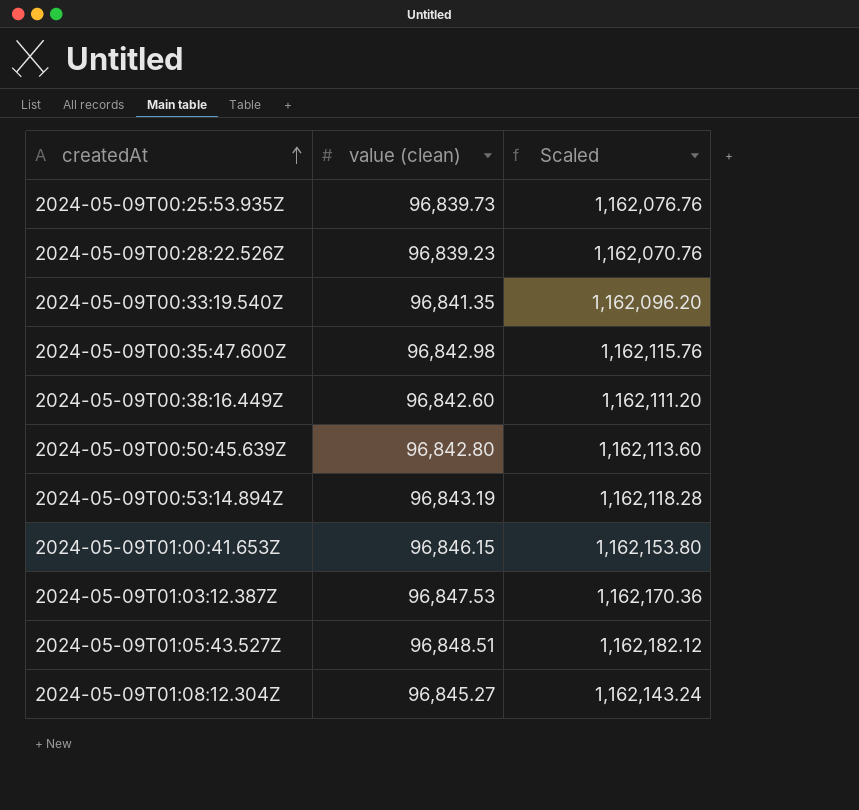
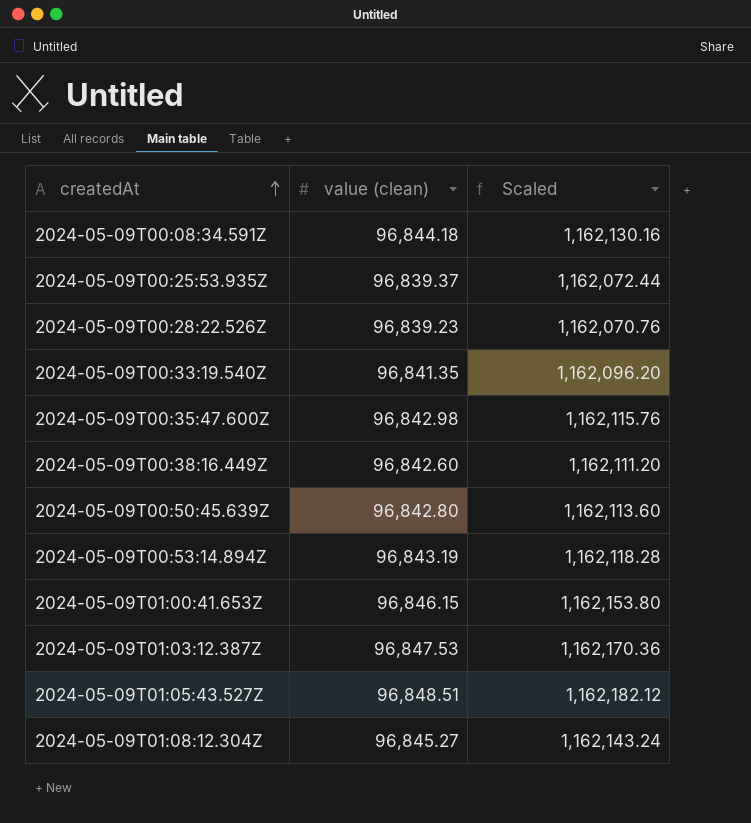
row 2024-05-09T00:08:34.591Z: none -> 96,844.18 | 1,162,130.16
2024-05-09T00:25:53.935Z | value (clean): 96,839.73 -> 96,839.37
2024-05-09T00:25:53.935Z | Scaled: 1,162,076.76 -> 1,162,072.44

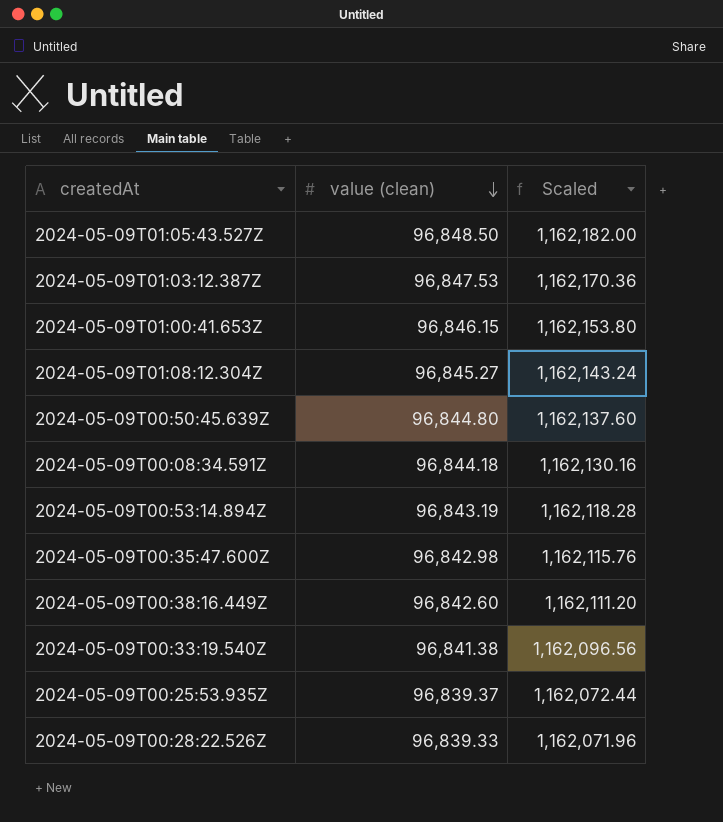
row order: createdAt ascending -> value (clean) descending
2024-05-09T01:05:43.527Z | value (clean): 96,848.51 -> 96,848.50
2024-05-09T01:05:43.527Z | Scaled: 1,162,182.12 -> 1,162,182.00
2024-05-09T00:50:45.639Z | value (clean): 96,842.80 -> 96,844.80
2024-05-09T00:50:45.639Z | Scaled: 1,162,113.60 -> 1,162,137.60
2024-05-09T00:33:19.540Z | value (clean): 96,841.35 -> 96,841.38
2024-05-09T00:33:19.540Z | Scaled: 1,162,096.20 -> 1,162,096.56
2024-05-09T00:28:22.526Z | value (clean): 96,839.23 -> 96,839.33
2024-05-09T00:28:22.526Z | Scaled: 1,162,070.76 -> 1,162,071.96

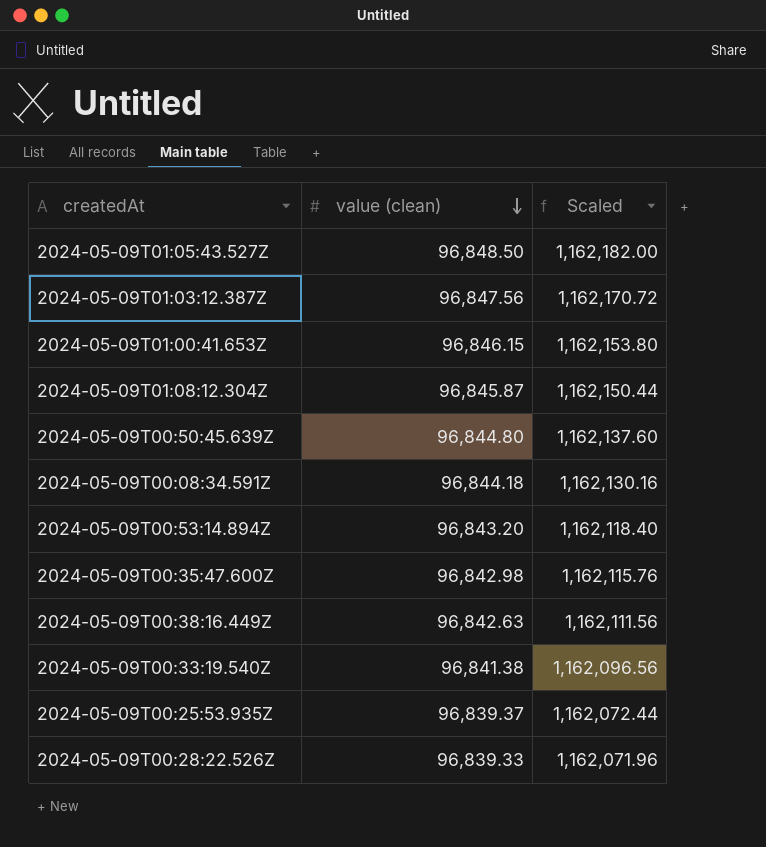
2024-05-09T01:03:12.387Z | value (clean): 96,847.53 -> 96,847.56
2024-05-09T01:03:12.387Z | Scaled: 1,162,170.36 -> 1,162,170.72
2024-05-09T01:08:12.304Z | value (clean): 96,845.27 -> 96,845.87
2024-05-09T01:08:12.304Z | Scaled: 1,162,143.24 -> 1,162,150.44
2024-05-09T00:53:14.894Z | value (clean): 96,843.19 -> 96,843.20
2024-05-09T00:53:14.894Z | Scaled: 1,162,118.28 -> 1,162,118.40
2024-05-09T00:38:16.449Z | value (clean): 96,842.60 -> 96,842.63
2024-05-09T00:38:16.449Z | Scaled: 1,162,111.20 -> 1,162,111.56

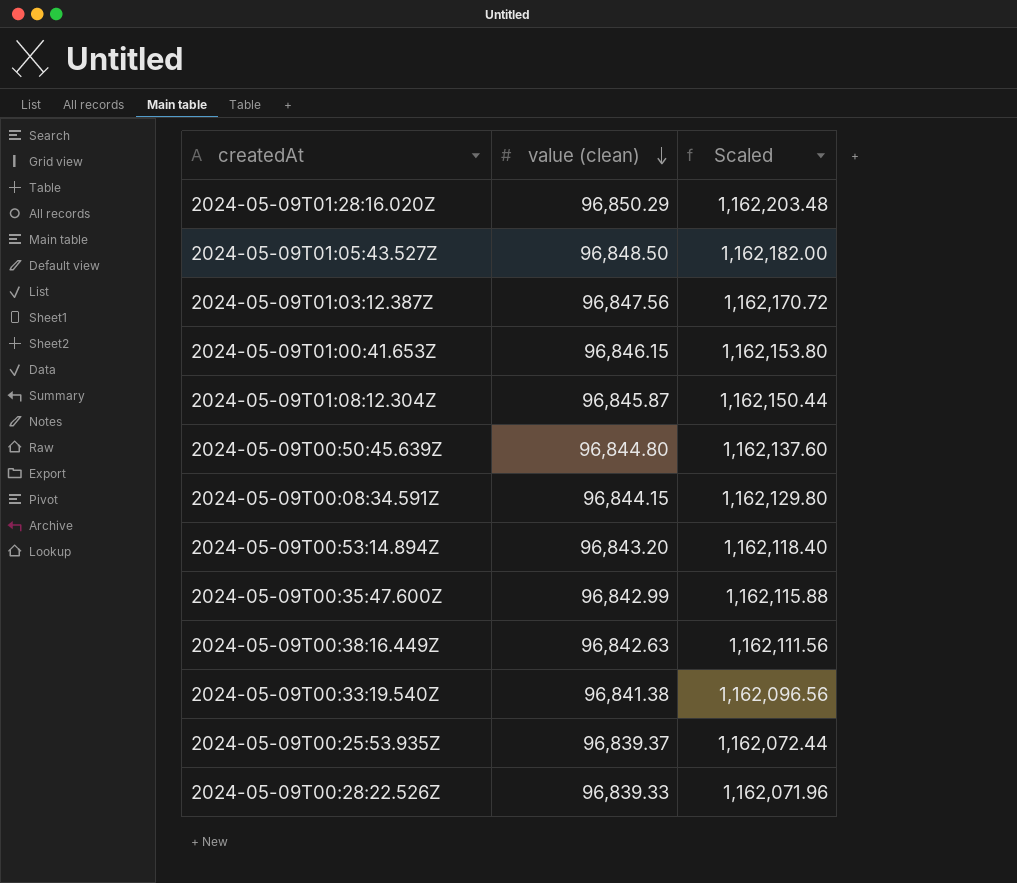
row 2024-05-09T01:28:16.020Z: none -> 96,850.29 | 1,162,203.48
2024-05-09T00:08:34.591Z | value (clean): 96,844.18 -> 96,844.15
2024-05-09T00:08:34.591Z | Scaled: 1,162,130.16 -> 1,162,129.80
2024-05-09T00:35:47.600Z | value (clean): 96,842.98 -> 96,842.99
2024-05-09T00:35:47.600Z | Scaled: 1,162,115.76 -> 1,162,115.88

